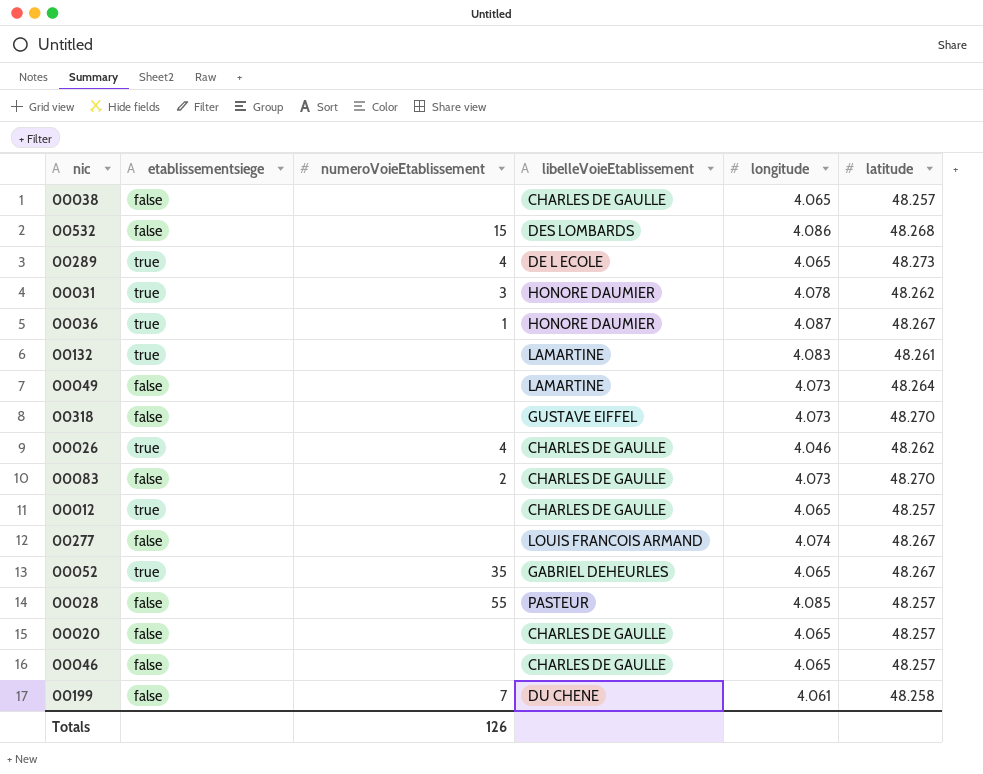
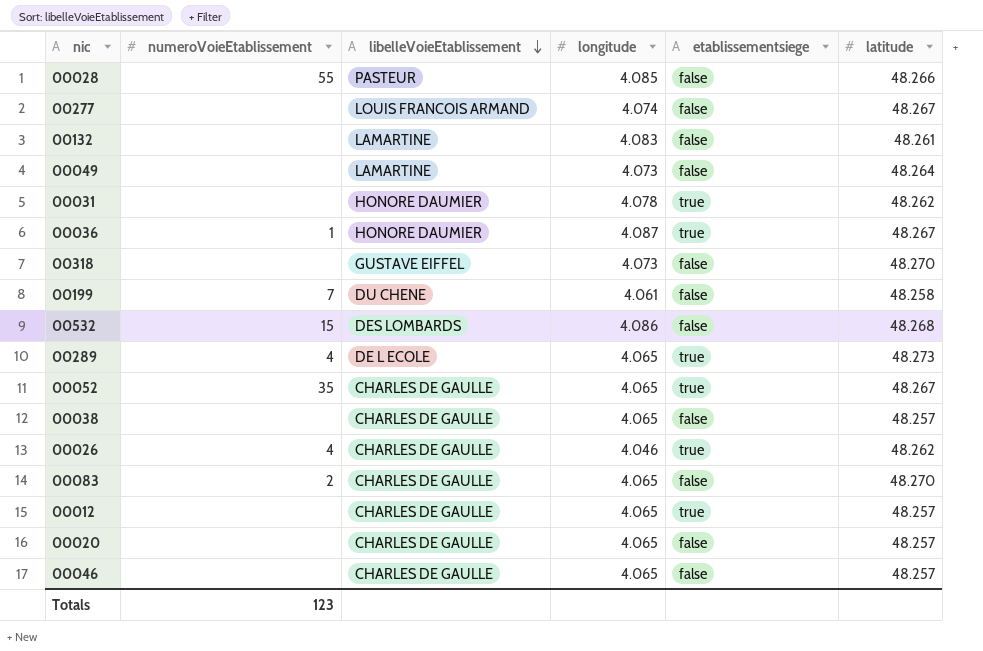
row order: none -> libelleVoieEtablissement descending
column etablissementsiege | position: 2 -> 5
00028 | latitude: 48.257 -> 48.266
00132 | etablissementsiege: true -> false
00031 | numeroVoieEtablissement: 3 -> none
00052 | libelleVoieEtablissement: GABRIEL DEHEURLES -> CHARLES DE GAULLE
00083 | longitude: 4.073 -> 4.065
Totals | numeroVoieEtablissement: 126 -> 123

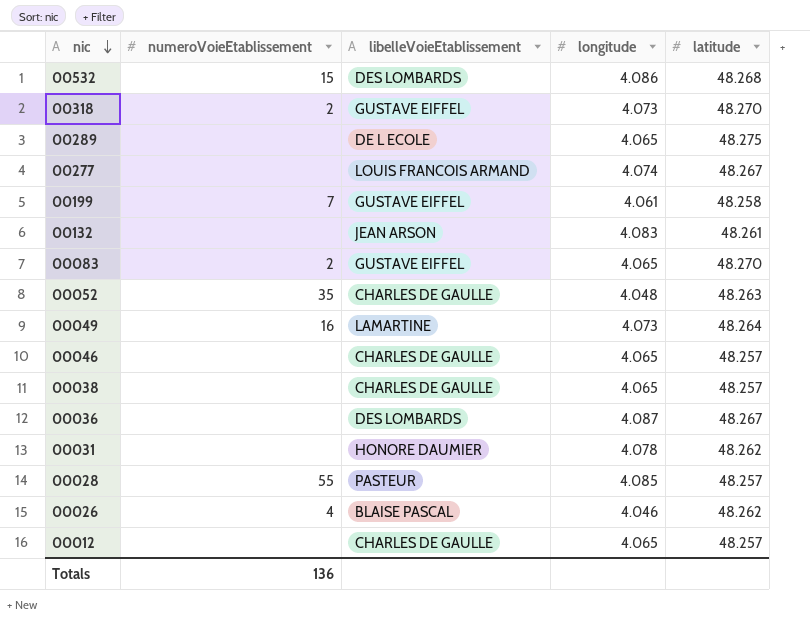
row order: libelleVoieEtablissement descending -> nic descending
column etablissementsiege | position: 5 -> none
row 00020: none | CHARLES DE GAULLE | 4.065 | false | 48.257 -> none
00318 | numeroVoieEtablissement: none -> 2
00289 | numeroVoieEtablissement: 4 -> none
00289 | latitude: 48.273 -> 48.275
00199 | libelleVoieEtablissement: DU CHENE -> GUSTAVE EIFFEL
00132 | libelleVoieEtablissement: LAMARTINE -> JEAN ARSON
00083 | libelleVoieEtablissement: CHARLES DE GAULLE -> GUSTAVE EIFFEL
00052 | longitude: 4.065 -> 4.048
00052 | latitude: 48.267 -> 48.263
00049 | numeroVoieEtablissement: none -> 16
00036 | numeroVoieEtablissement: 1 -> none
00036 | libelleVoieEtablissement: HONORE DAUMIER -> DES LOMBARDS
00028 | latitude: 48.266 -> 48.257
00026 | libelleVoieEtablissement: CHARLES DE GAULLE -> BLAISE PASCAL
Totals | numeroVoieEtablissement: 123 -> 136

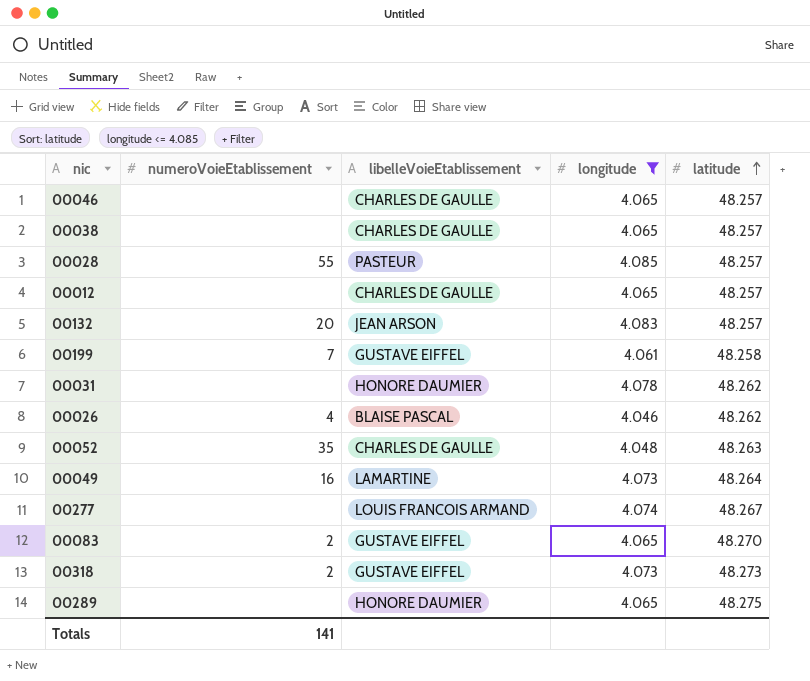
filter: none -> longitude <= 4.085
row order: nic descending -> latitude ascending
00132 | numeroVoieEtablissement: none -> 20
00132 | latitude: 48.261 -> 48.257
00318 | latitude: 48.270 -> 48.273
00289 | libelleVoieEtablissement: DE L ECOLE -> HONORE DAUMIER
Totals | numeroVoieEtablissement: 136 -> 141

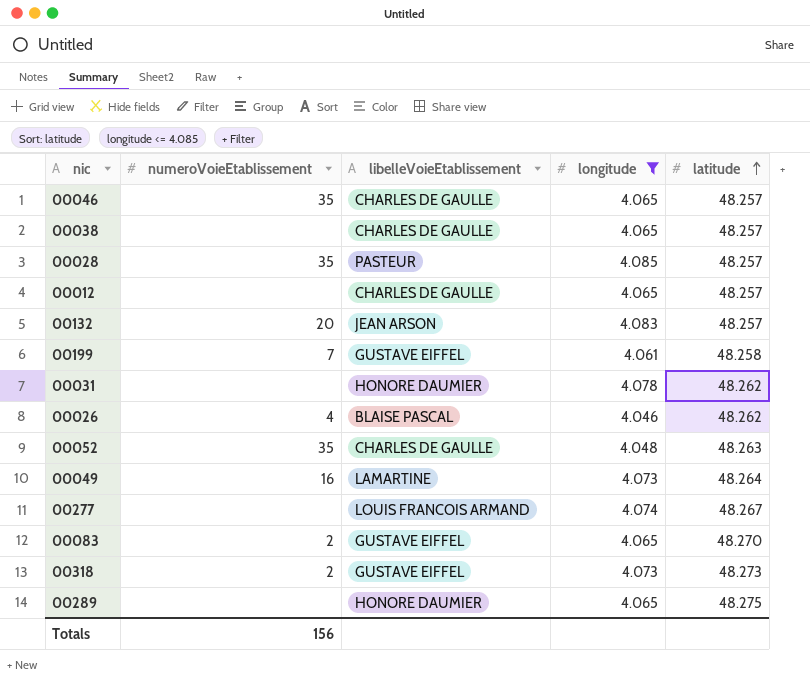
00046 | numeroVoieEtablissement: none -> 35
00028 | numeroVoieEtablissement: 55 -> 35
Totals | numeroVoieEtablissement: 141 -> 156

